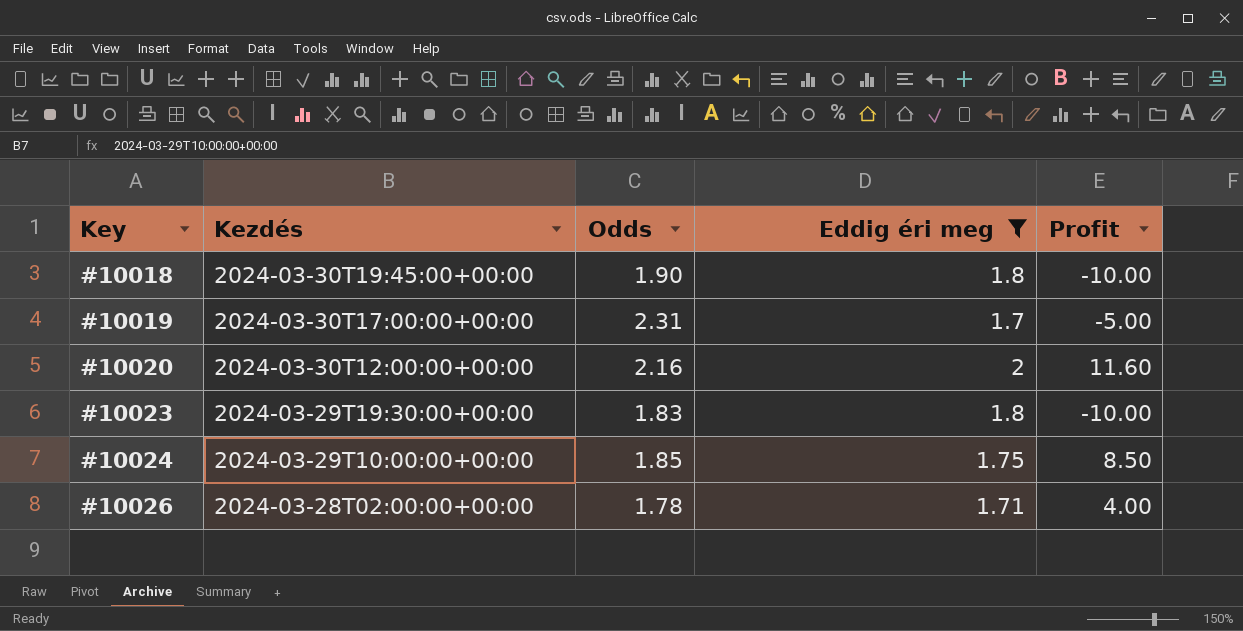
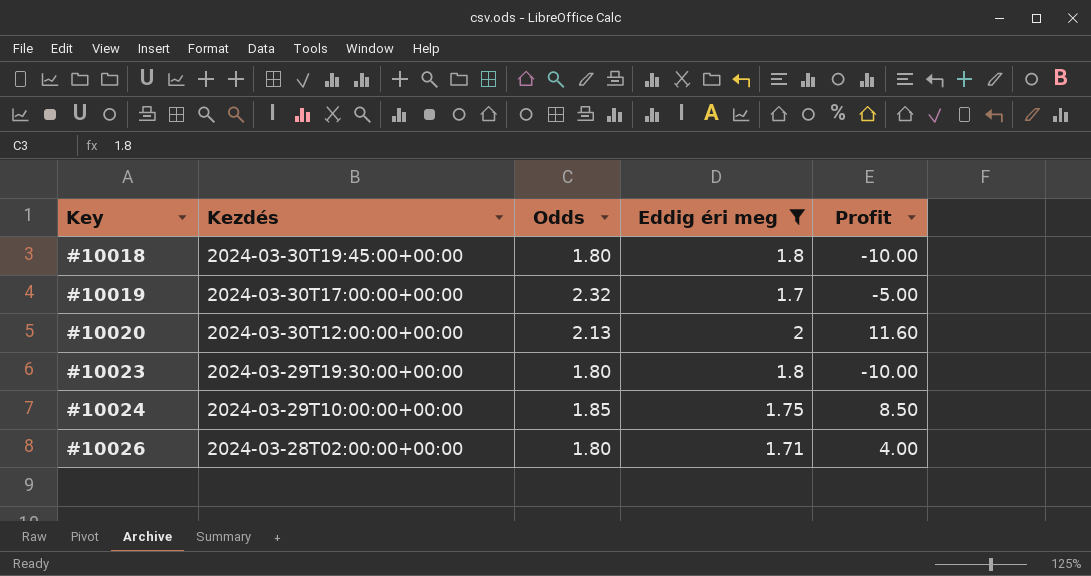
#10018 | Odds: 1.90 -> 1.80
#10019 | Odds: 2.31 -> 2.32
#10020 | Odds: 2.16 -> 2.13
#10023 | Odds: 1.83 -> 1.80
#10026 | Odds: 1.78 -> 1.80

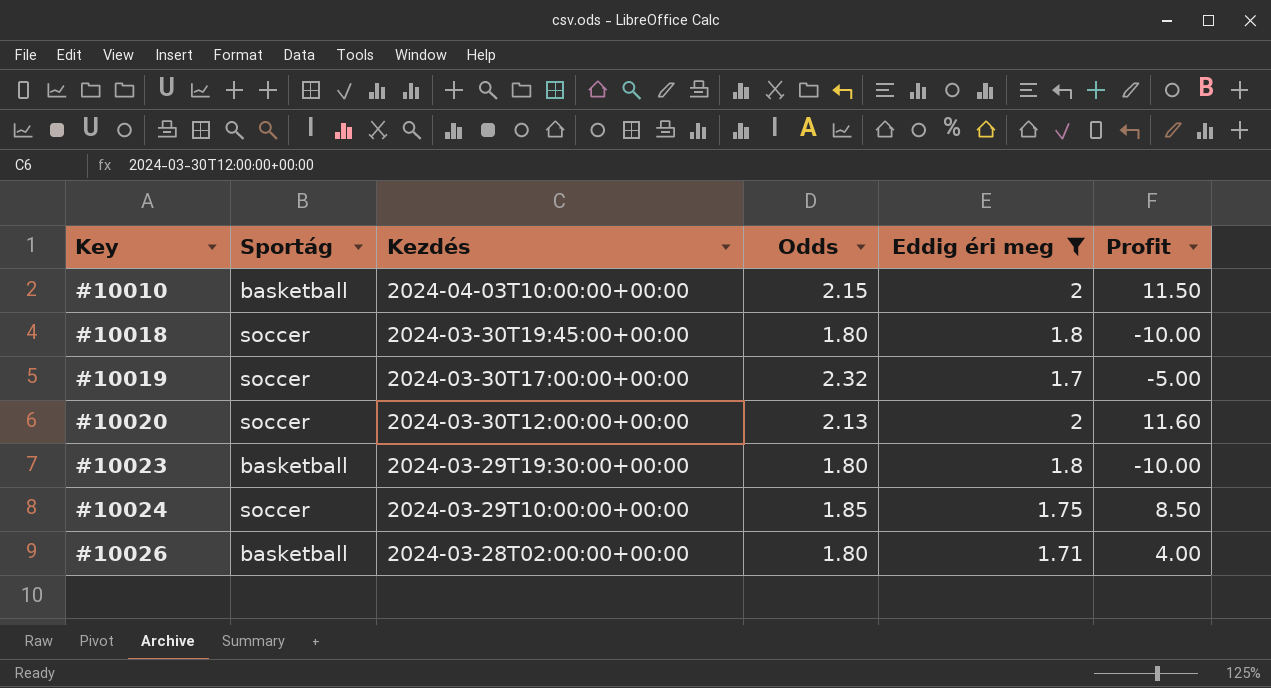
column Sportág | position: none -> 2
row #10010: none -> basketball | 2024-04-03T10:00:00+00:00 | 2.15 | 2 | 11.50

